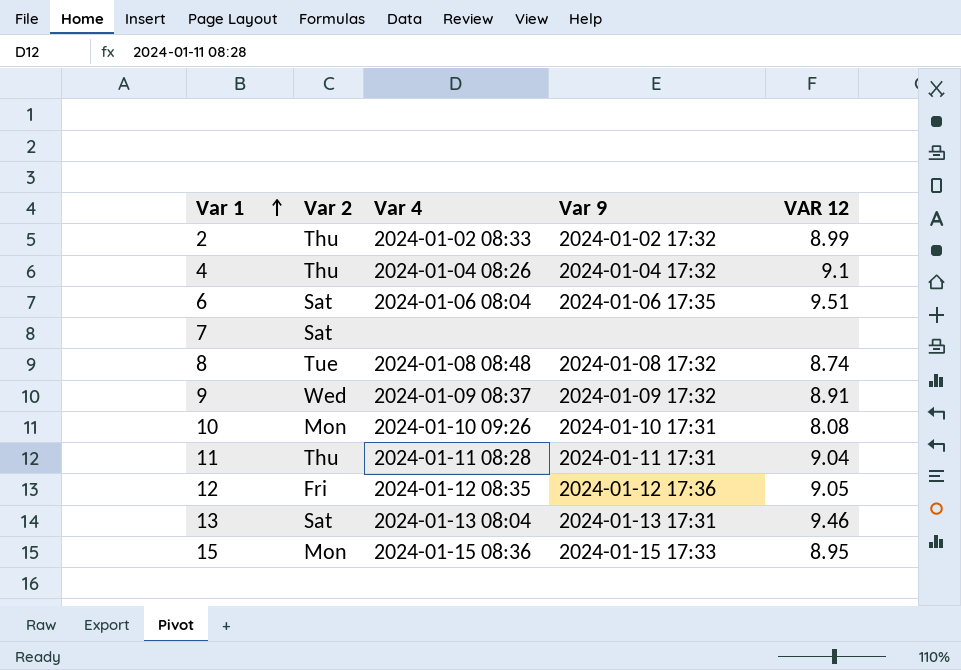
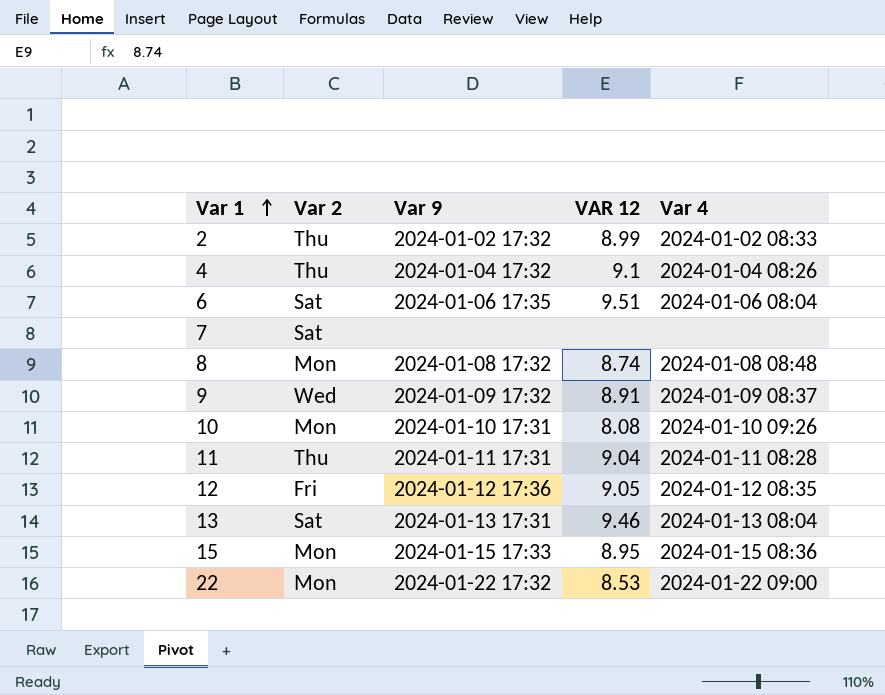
column Var 4 | position: 3 -> 5
8 | Var 2: Tue -> Mon
row 22: none -> Mon | 2024-01-22 17:32 | 8.53 | 2024-01-22 09:00

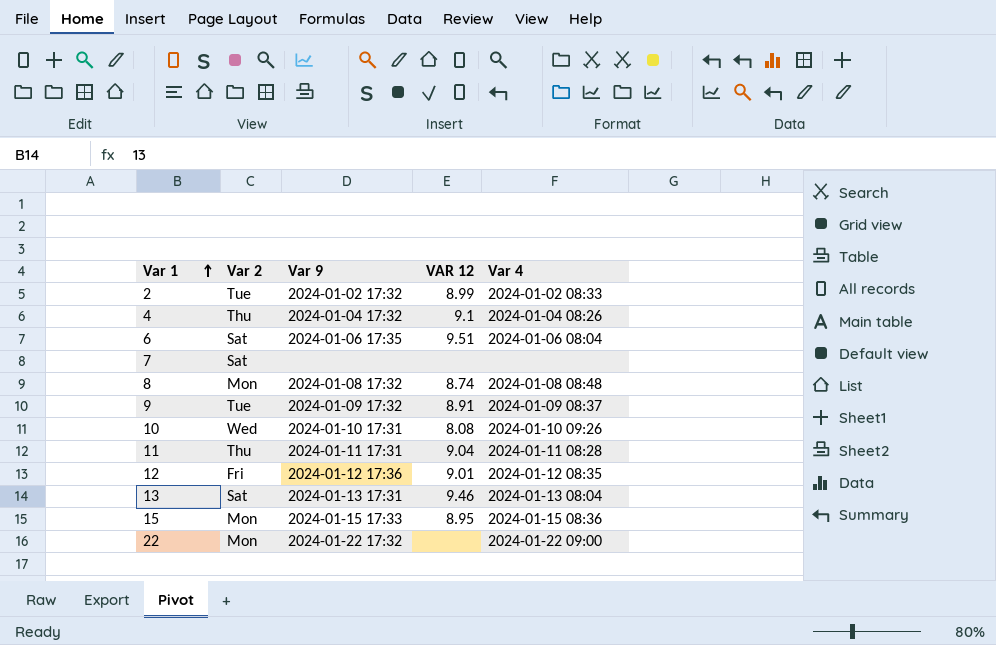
2 | Var 2: Thu -> Tue
9 | Var 2: Wed -> Tue
10 | Var 2: Mon -> Wed
12 | VAR 12: 9.05 -> 9.01
22 | VAR 12: 8.53 -> none

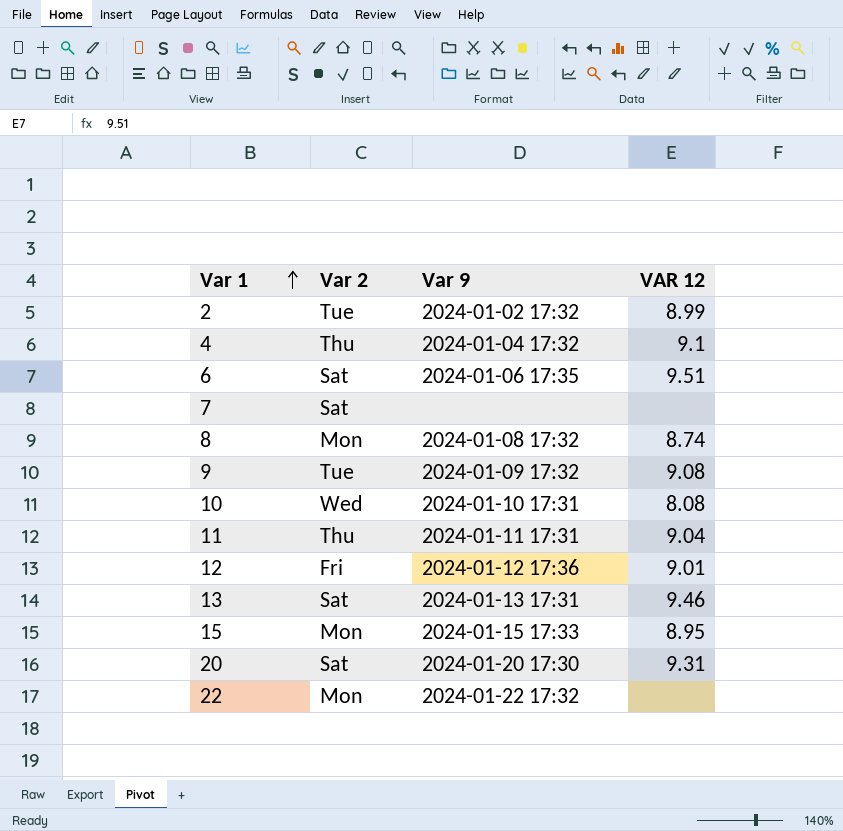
column Var 4 | position: 5 -> none
9 | VAR 12: 8.91 -> 9.08
row 20: none -> Sat | 2024-01-20 17:30 | 9.31

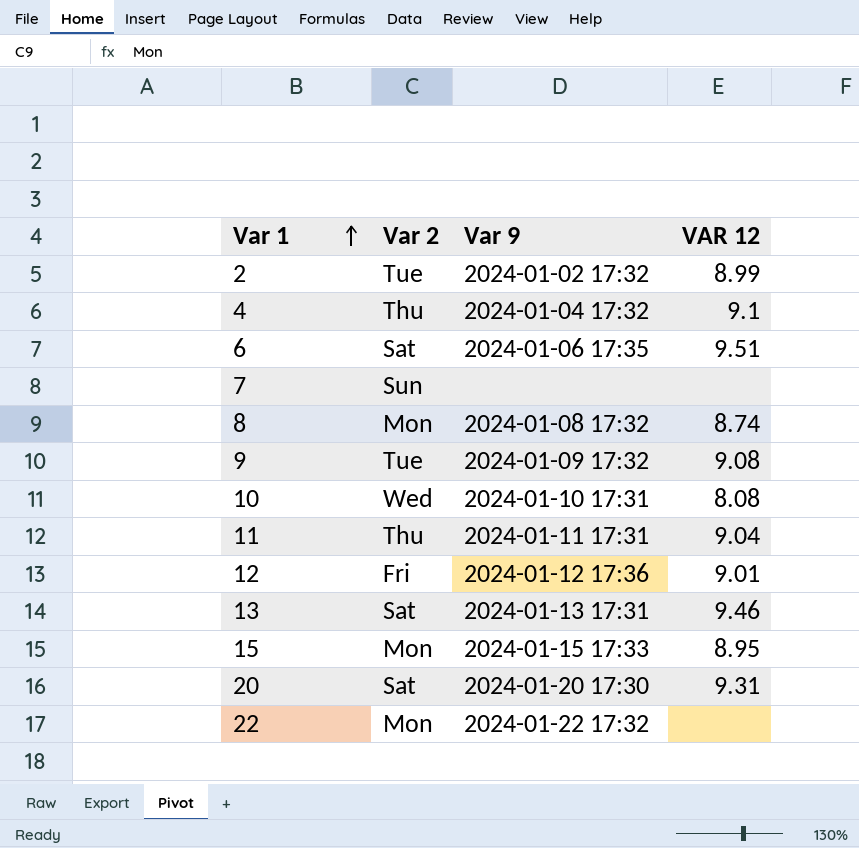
7 | Var 2: Sat -> Sun

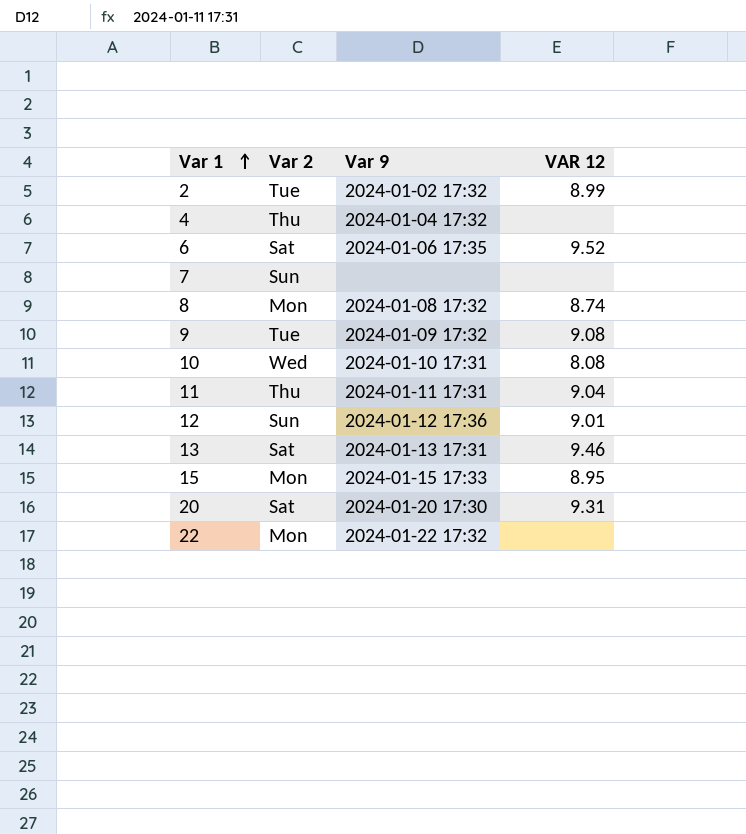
4 | VAR 12: 9.1 -> none
6 | VAR 12: 9.51 -> 9.52
12 | Var 2: Fri -> Sun

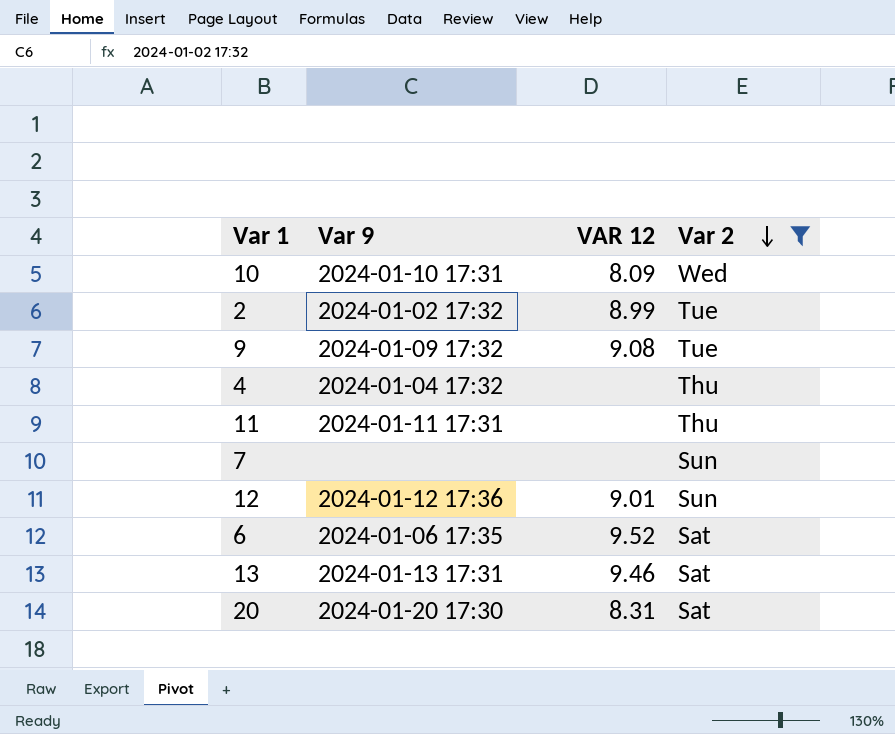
filter: none -> Var 2 != Mon
row order: Var 1 ascending -> Var 2 descending
column Var 2 | position: 2 -> 4
10 | VAR 12: 8.08 -> 8.09
11 | VAR 12: 9.04 -> none
20 | VAR 12: 9.31 -> 8.31

